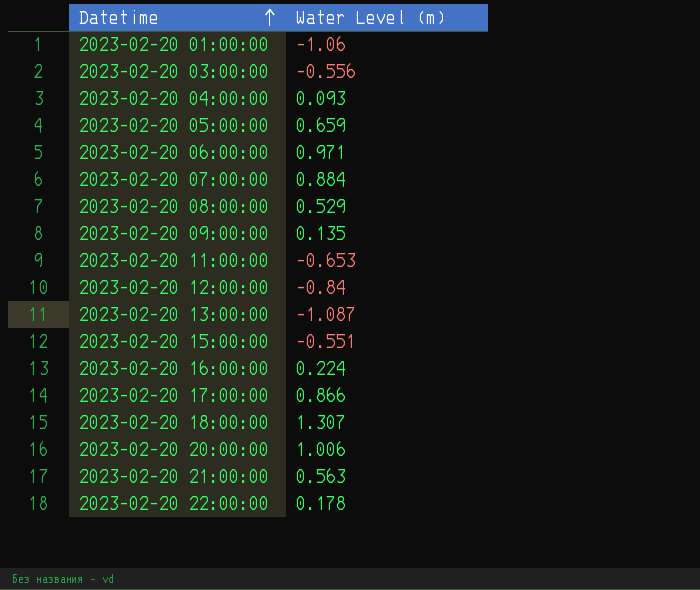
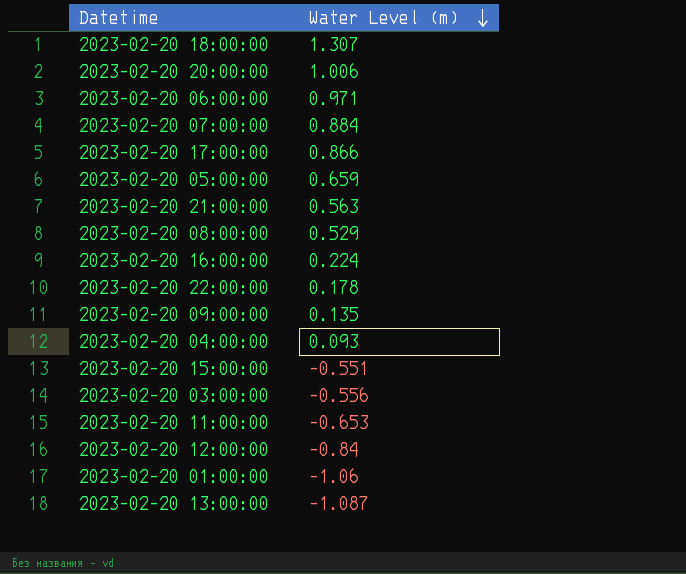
row order: Datetime ascending -> Water Level (m) descending

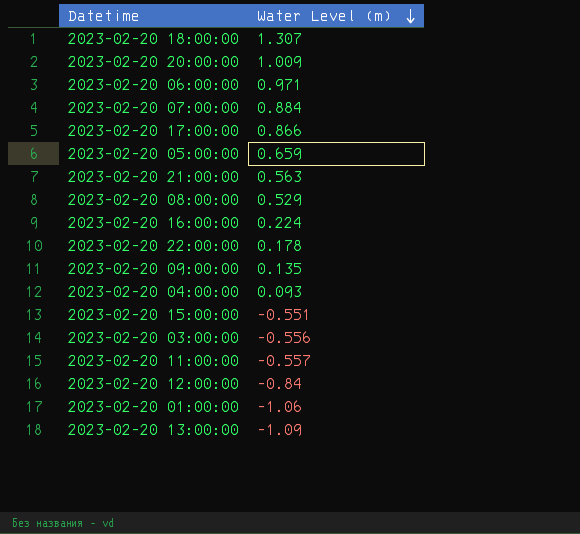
2023-02-20 20:00:00 | Water Level (m): 1.006 -> 1.009
2023-02-20 11:00:00 | Water Level (m): -0.653 -> -0.557
2023-02-20 13:00:00 | Water Level (m): -1.087 -> -1.09

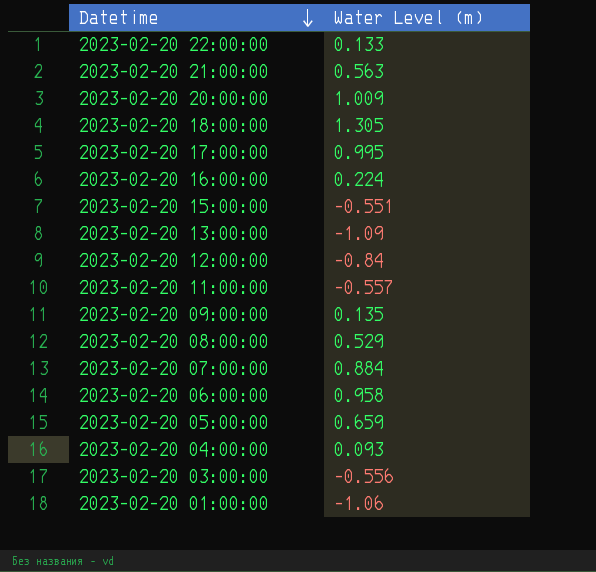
row order: Water Level (m) descending -> Datetime descending
2023-02-20 22:00:00 | Water Level (m): 0.178 -> 0.133
2023-02-20 18:00:00 | Water Level (m): 1.307 -> 1.305
2023-02-20 17:00:00 | Water Level (m): 0.866 -> 0.995
2023-02-20 06:00:00 | Water Level (m): 0.971 -> 0.958

